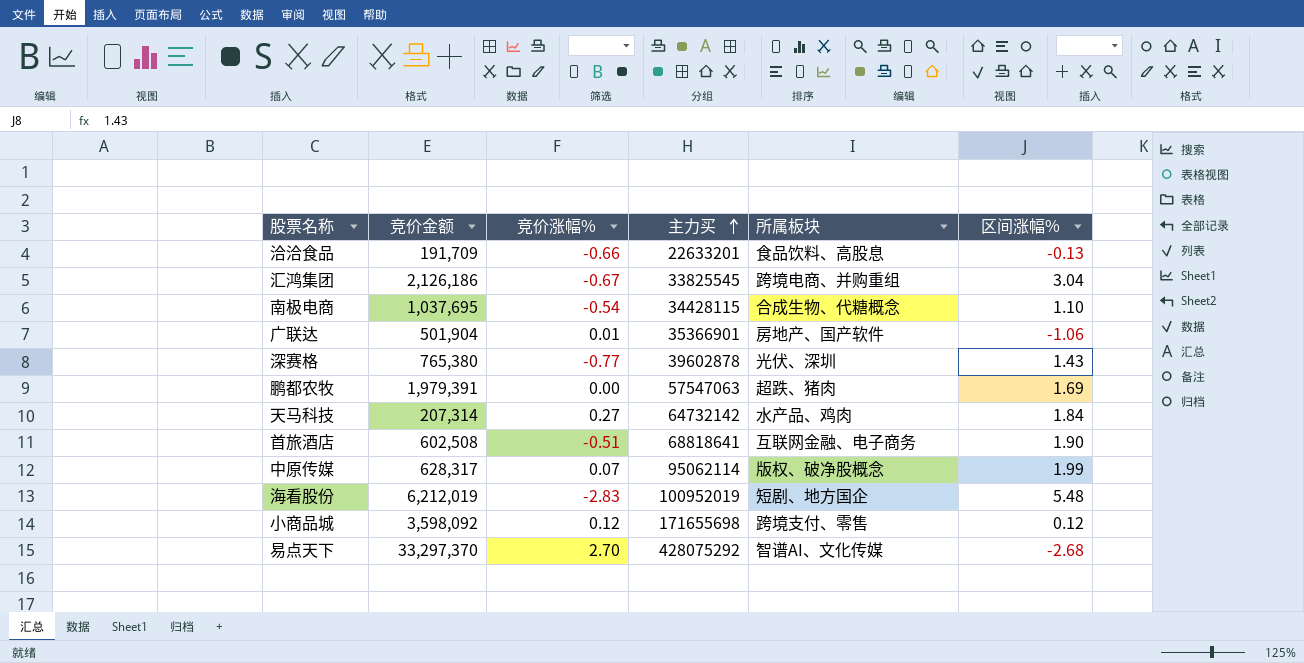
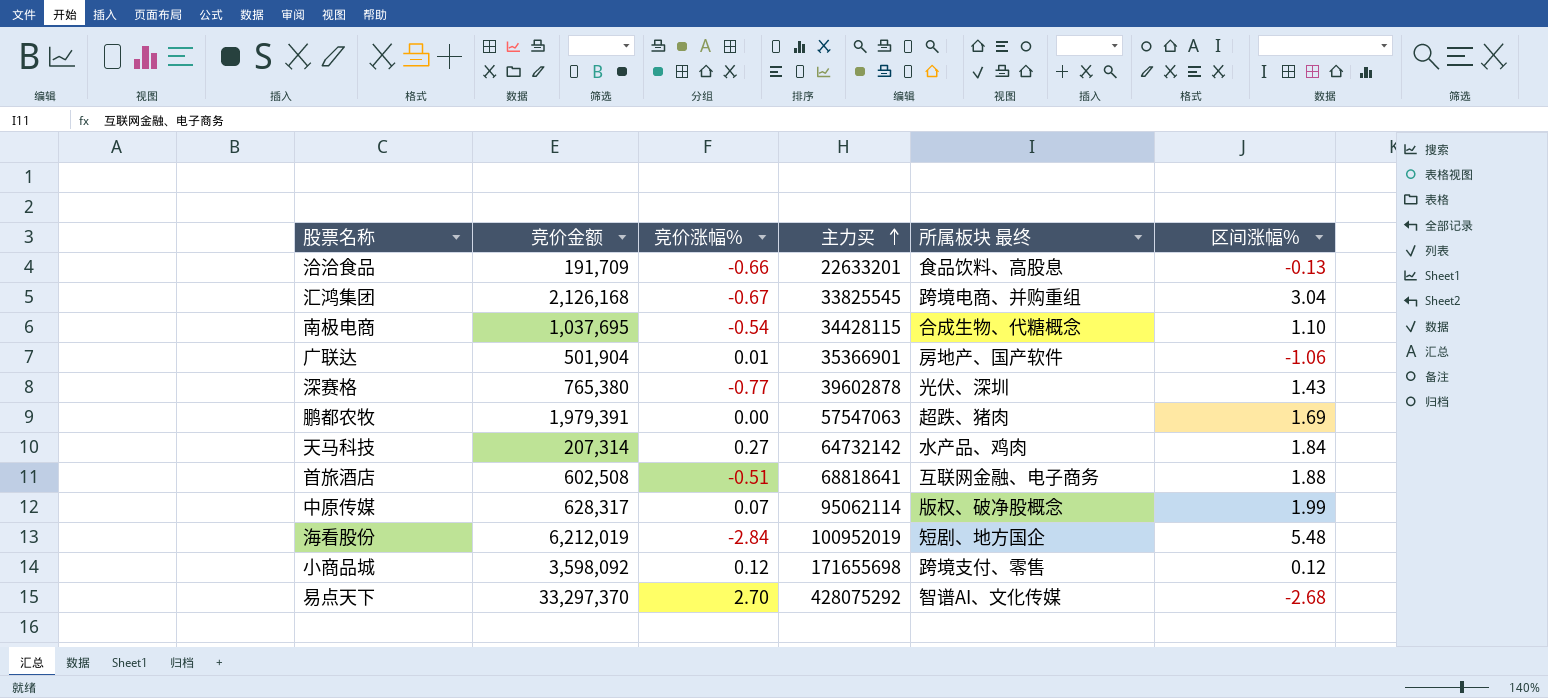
column name: 所属板块 -> 所属板块 最终
汇鸿集团 | 竞价金额: 2,126,186 -> 2,126,168
首旅酒店 | 区间涨幅%: 1.90 -> 1.88
海看股份 | 竞价涨幅%: -2.83 -> -2.84

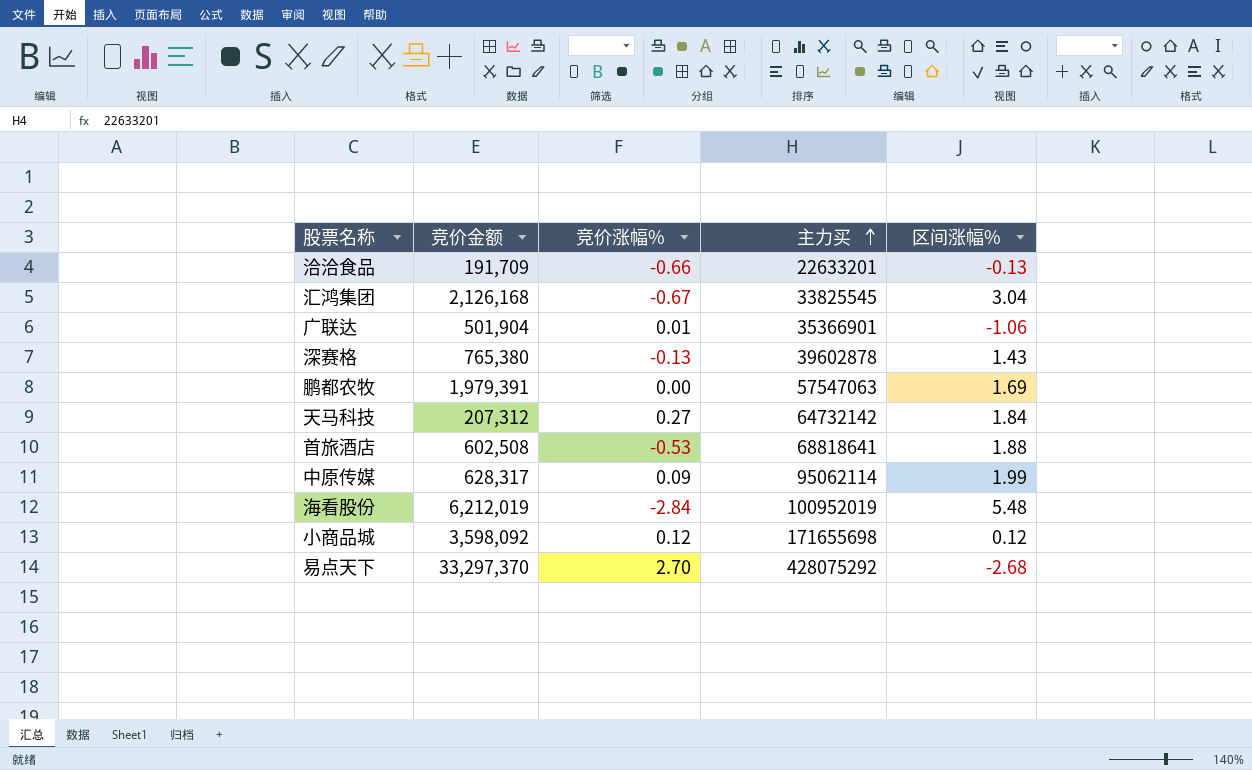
column 所属板块 最终 | position: 5 -> none
row 南极电商: 1,037,695 | -0.54 | 34428115 | 合成生物、代糖概念 | 1.10 -> none
深赛格 | 竞价涨幅%: -0.77 -> -0.13
天马科技 | 竞价金额: 207,314 -> 207,312
首旅酒店 | 竞价涨幅%: -0.51 -> -0.53
中原传媒 | 竞价涨幅%: 0.07 -> 0.09

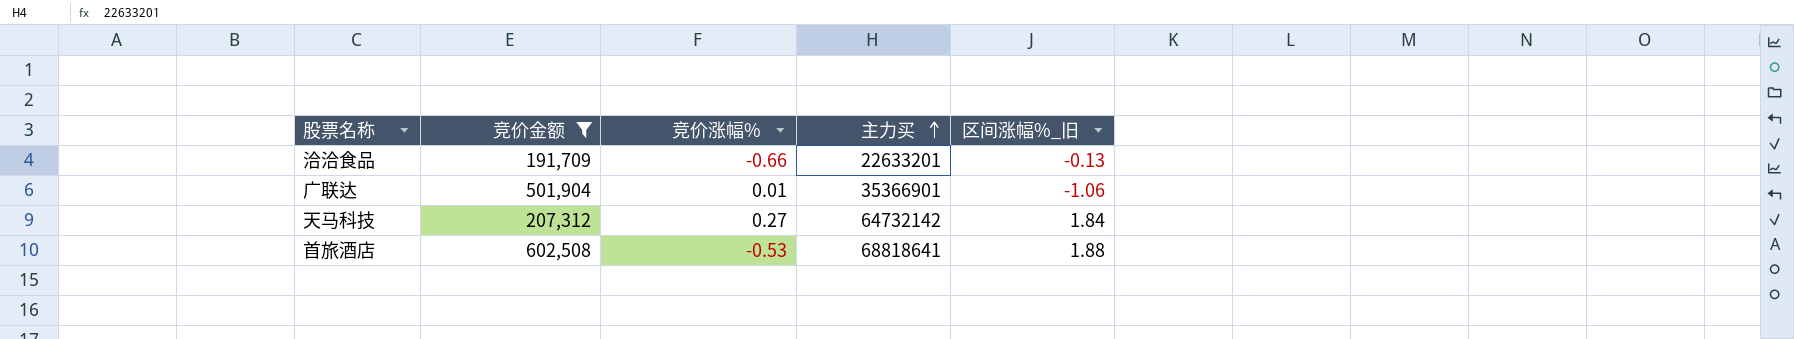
filter: none -> 竞价金额 <= 602,508
column name: 区间涨幅% -> 区间涨幅%_旧

